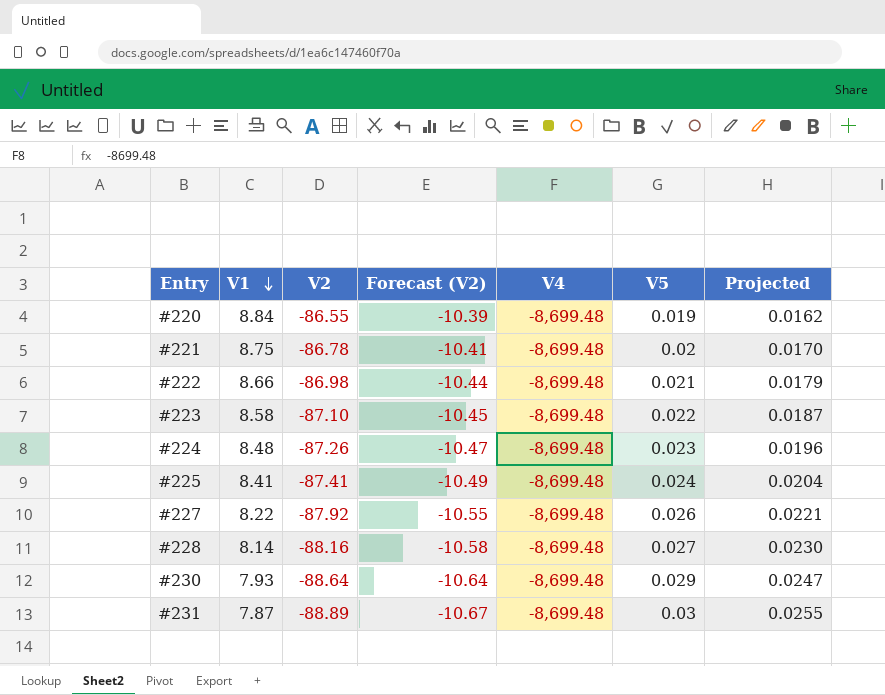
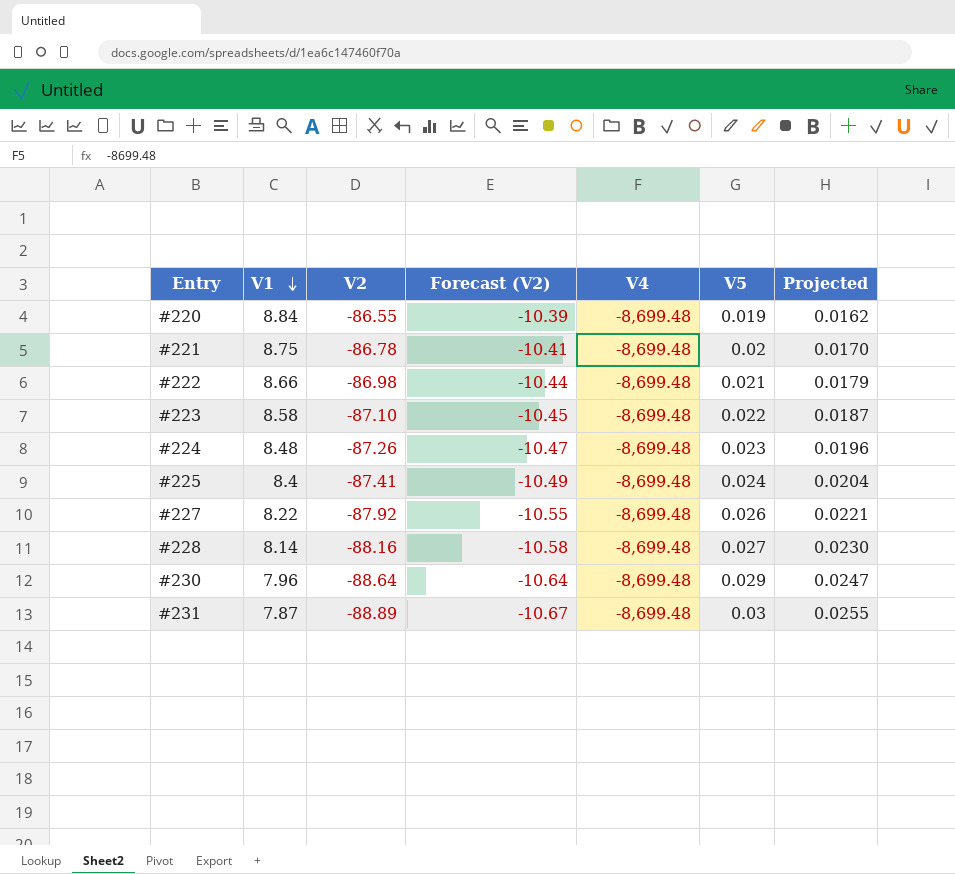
#225 | V1: 8.41 -> 8.4
#230 | V1: 7.93 -> 7.96

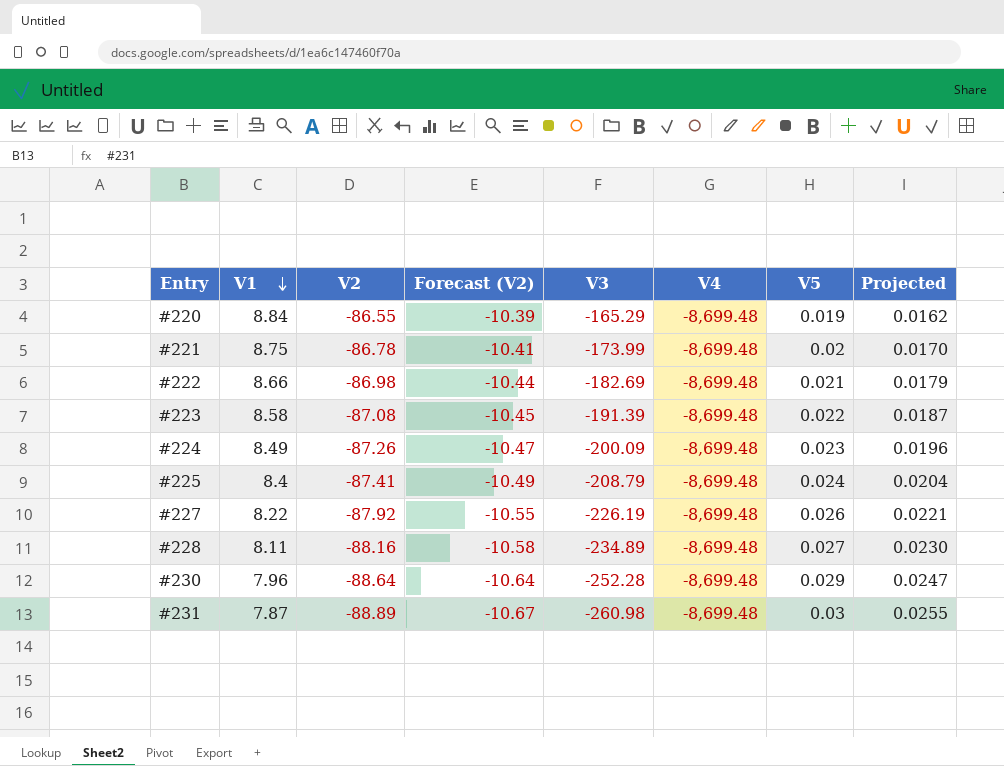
column V3 | position: none -> 5
#223 | V2: -87.10 -> -87.08
#224 | V1: 8.48 -> 8.49
#228 | V1: 8.14 -> 8.11

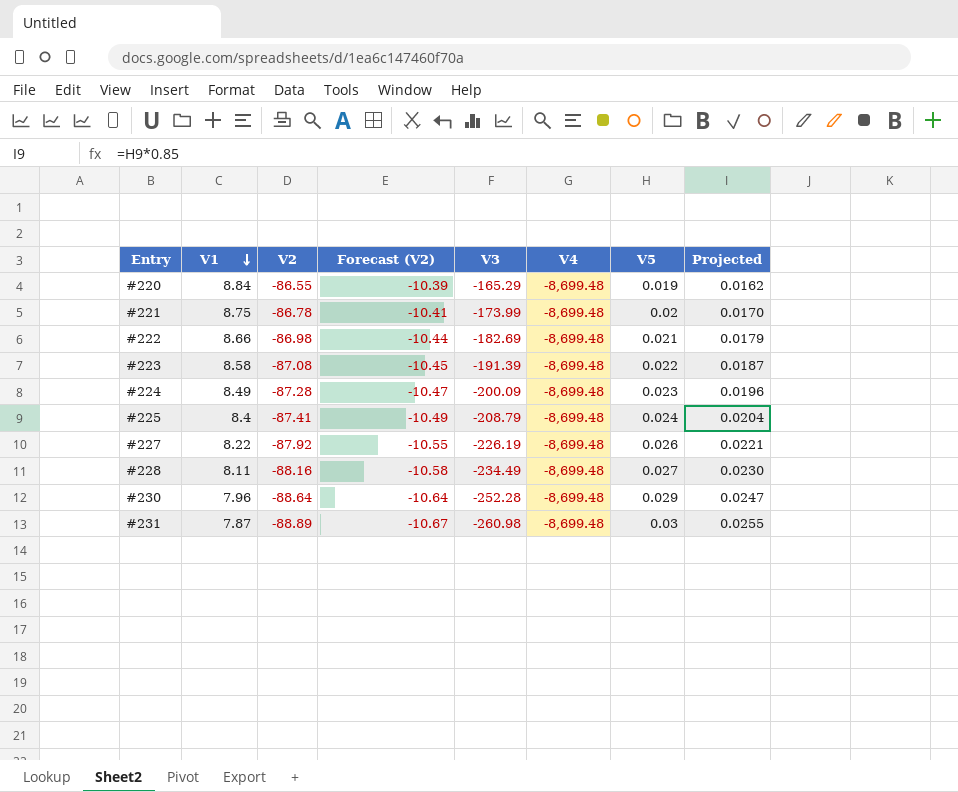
#224 | V2: -87.26 -> -87.28
#228 | V3: -234.89 -> -234.49

